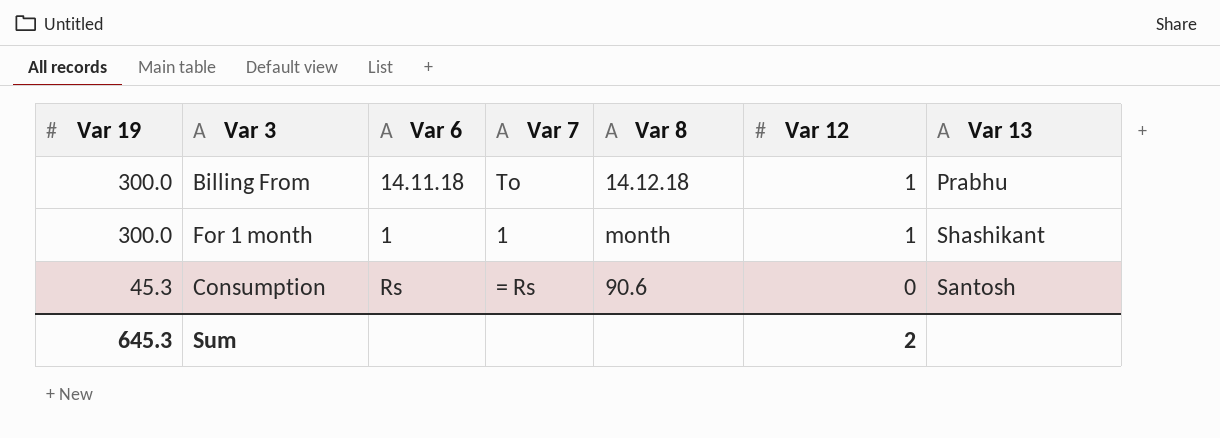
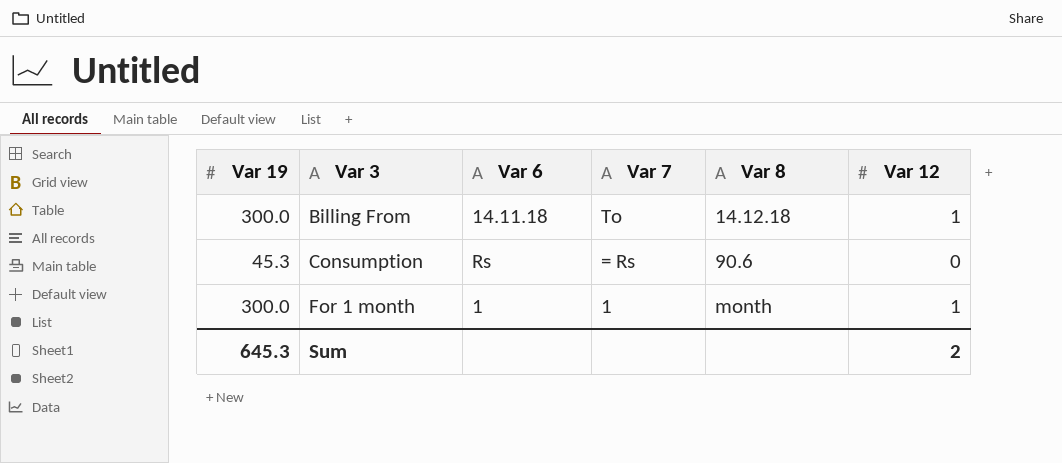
row order: Var 19 descending -> Var 3 ascending
column Var 13 | position: 7 -> none

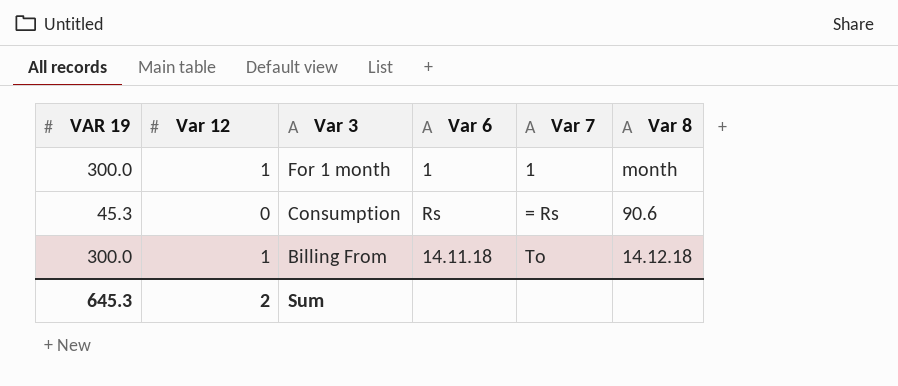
row order: Var 3 ascending -> Var 3 descending
column name: Var 19 -> VAR 19
column Var 12 | position: 6 -> 2

